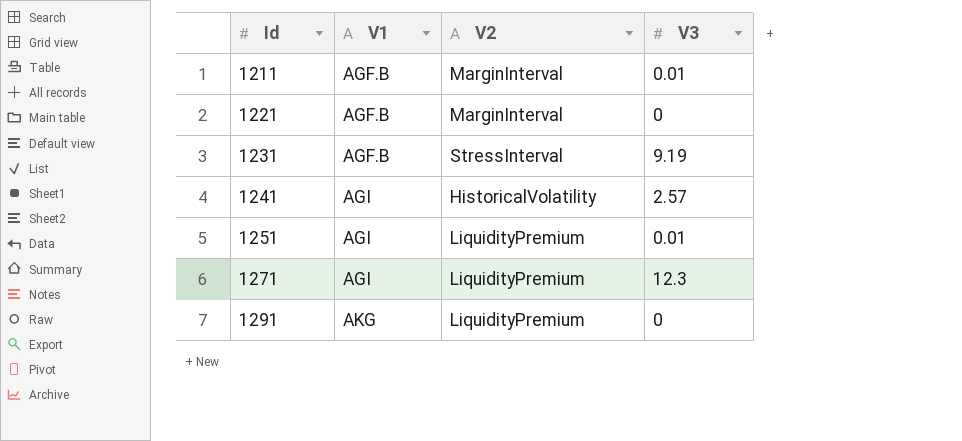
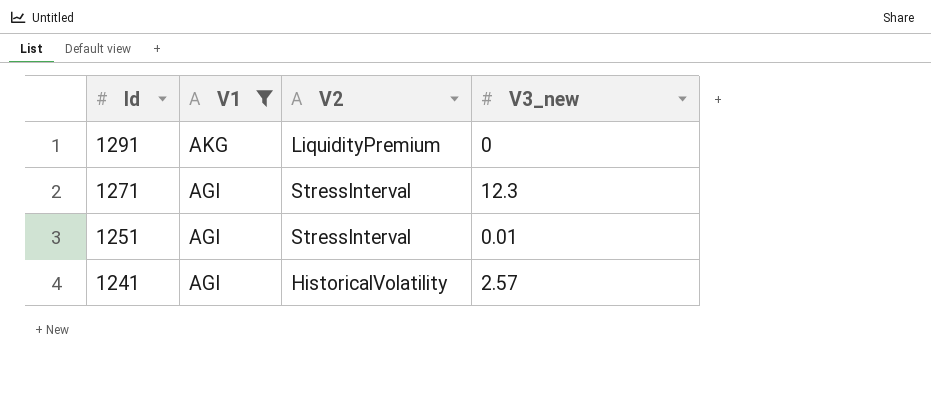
filter: none -> V1 != AGF.B
row order: Id ascending -> Id descending
column name: V3 -> V3_new
1271 | V2: LiquidityPremium -> StressInterval
1251 | V2: LiquidityPremium -> StressInterval

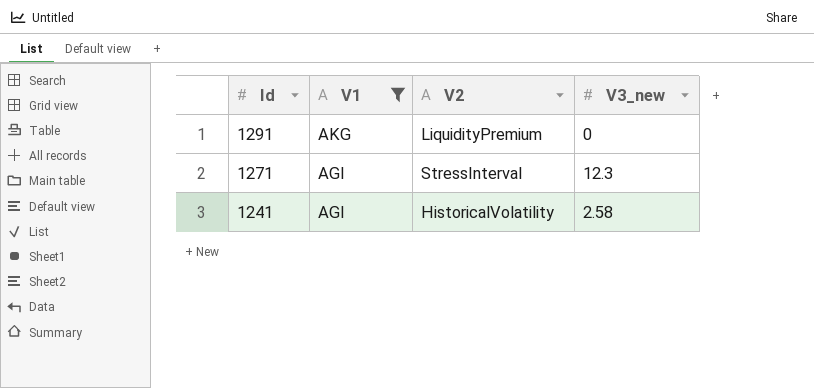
row 1251: AGI | StressInterval | 0.01 -> none
1241 | V3_new: 2.57 -> 2.58

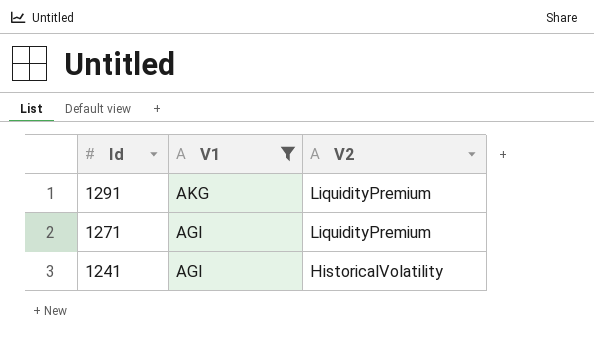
column V3_new | position: 4 -> none
1271 | V2: StressInterval -> LiquidityPremium

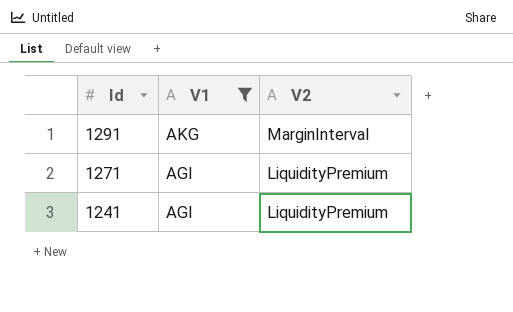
1291 | V2: LiquidityPremium -> MarginInterval
1241 | V2: HistoricalVolatility -> LiquidityPremium

